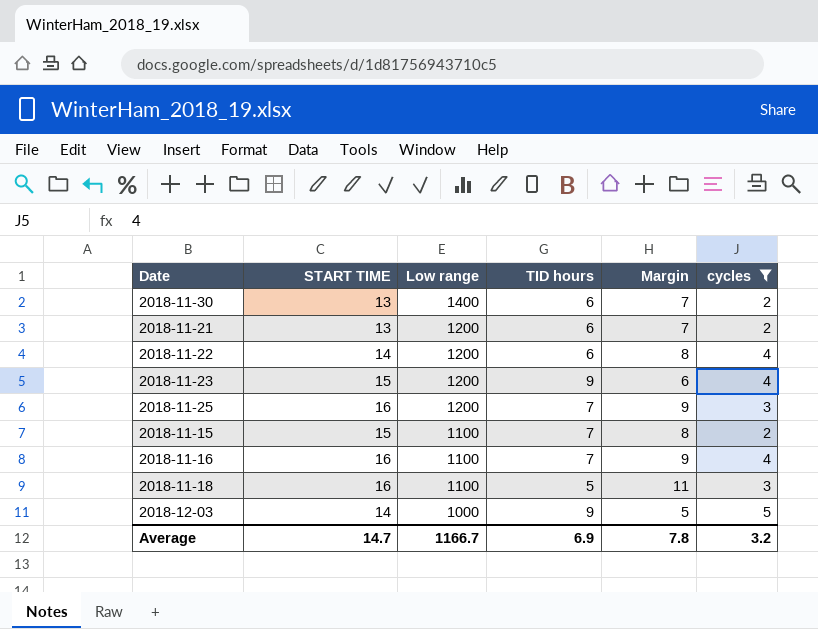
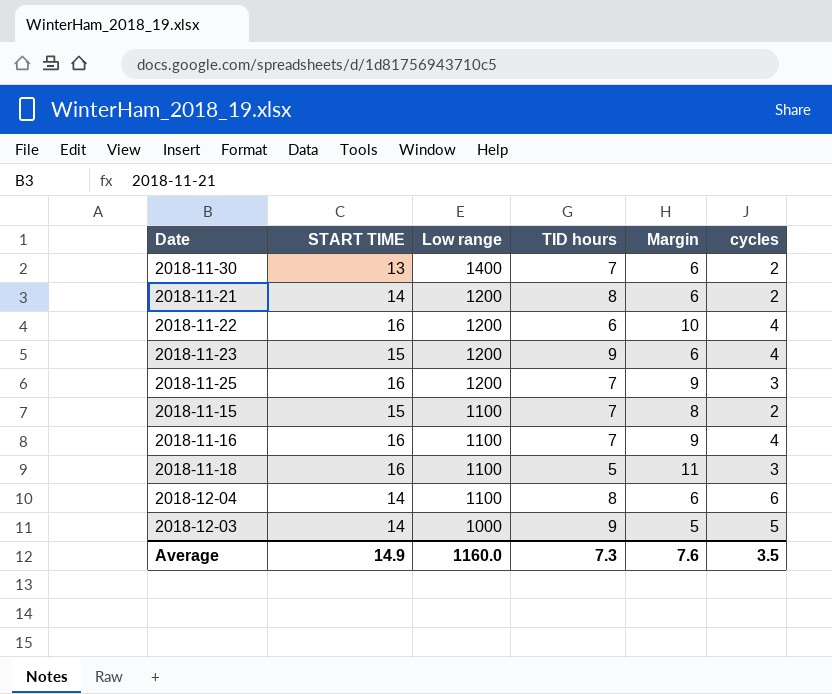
filter: cycles != 6 -> none
2018-11-30 | TID hours: 6 -> 7
2018-11-30 | Margin: 7 -> 6
2018-11-21 | START TIME: 13 -> 14
2018-11-21 | TID hours: 6 -> 8
2018-11-21 | Margin: 7 -> 6
2018-11-22 | START TIME: 14 -> 16
2018-11-22 | Margin: 8 -> 10
Average | START TIME: 14.7 -> 14.9
Average | Low range: 1166.7 -> 1160.0
Average | TID hours: 6.9 -> 7.3
Average | Margin: 7.8 -> 7.6
Average | cycles: 3.2 -> 3.5

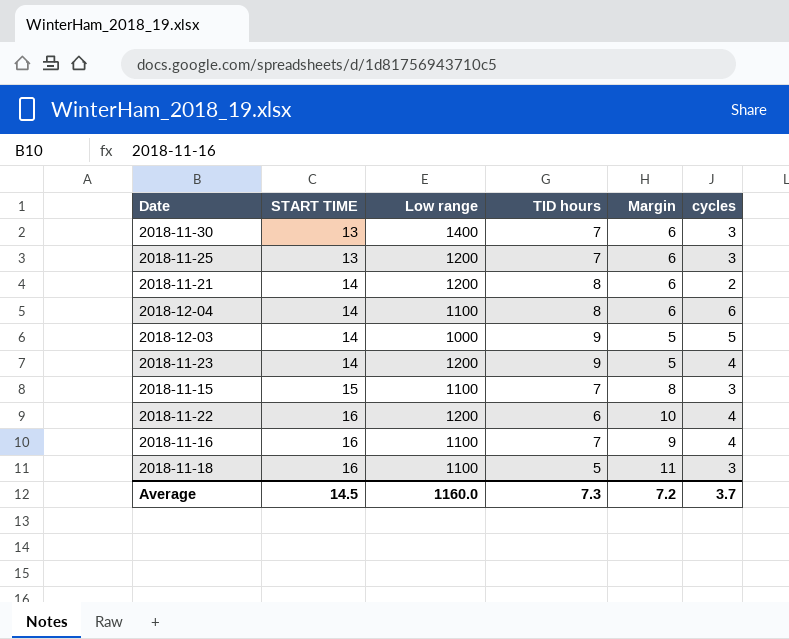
row order: Low range descending -> START TIME ascending
2018-11-30 | cycles: 2 -> 3
2018-11-25 | START TIME: 16 -> 13
2018-11-25 | Margin: 9 -> 6
2018-11-23 | START TIME: 15 -> 14
2018-11-23 | Margin: 6 -> 5
2018-11-15 | cycles: 2 -> 3
Average | START TIME: 14.9 -> 14.5
Average | Margin: 7.6 -> 7.2
Average | cycles: 3.5 -> 3.7

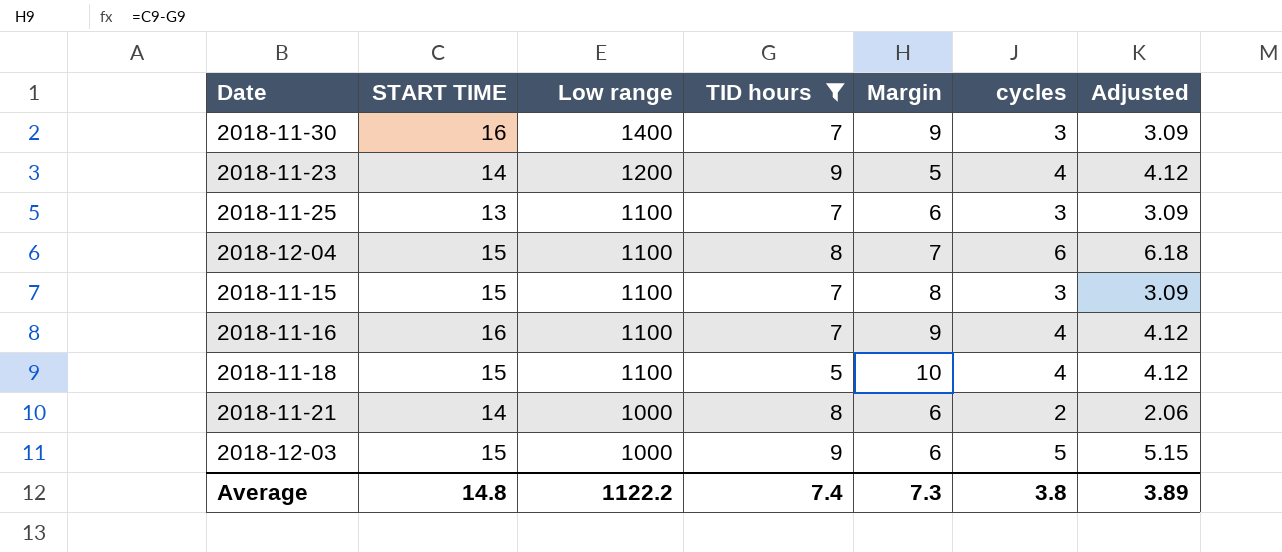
filter: none -> TID hours != 6
row order: START TIME ascending -> Low range descending
column Adjusted | formula: none -> [cycles] * 1.03
2018-11-30 | START TIME: 13 -> 16
2018-11-30 | Margin: 6 -> 9
2018-11-25 | Low range: 1200 -> 1100
2018-12-04 | START TIME: 14 -> 15
2018-12-04 | Margin: 6 -> 7
2018-11-18 | START TIME: 16 -> 15
2018-11-18 | Margin: 11 -> 10
2018-11-18 | cycles: 3 -> 4
2018-11-21 | Low range: 1200 -> 1000
2018-12-03 | START TIME: 14 -> 15
2018-12-03 | Margin: 5 -> 6
Average | START TIME: 14.5 -> 14.8
Average | Low range: 1160.0 -> 1122.2
Average | TID hours: 7.3 -> 7.4
Average | Margin: 7.2 -> 7.3
Average | cycles: 3.7 -> 3.8

